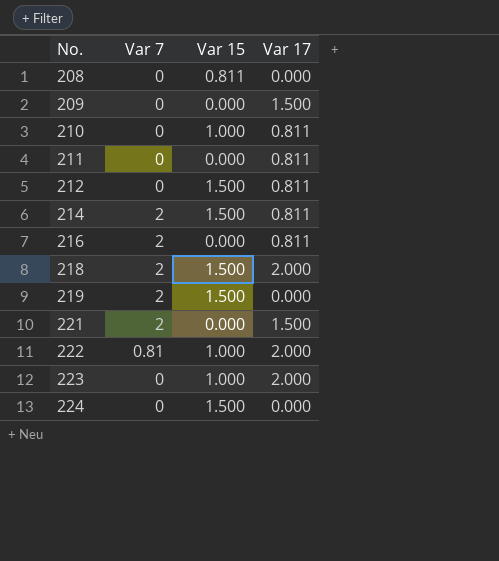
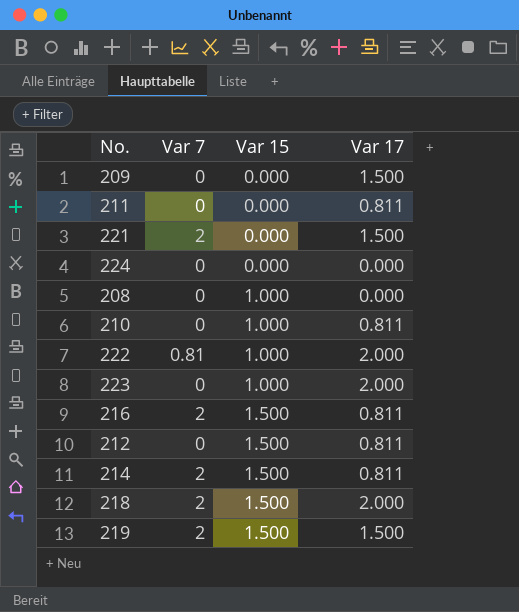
row order: No. ascending -> Var 15 ascending
224 | Var 15: 1.500 -> 0.000
208 | Var 15: 0.811 -> 1.000
216 | Var 15: 0.000 -> 1.500
219 | Var 17: 0.000 -> 1.500

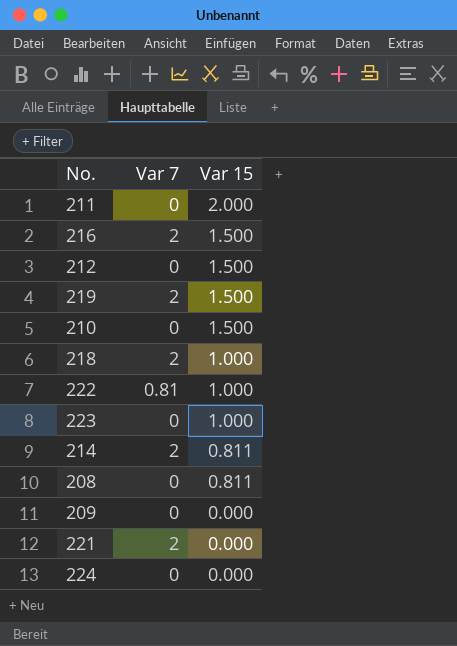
row order: Var 15 ascending -> Var 15 descending
column Var 17 | position: 4 -> none
211 | Var 15: 0.000 -> 2.000
210 | Var 15: 1.000 -> 1.500
218 | Var 15: 1.500 -> 1.000
214 | Var 15: 1.500 -> 0.811
208 | Var 15: 1.000 -> 0.811

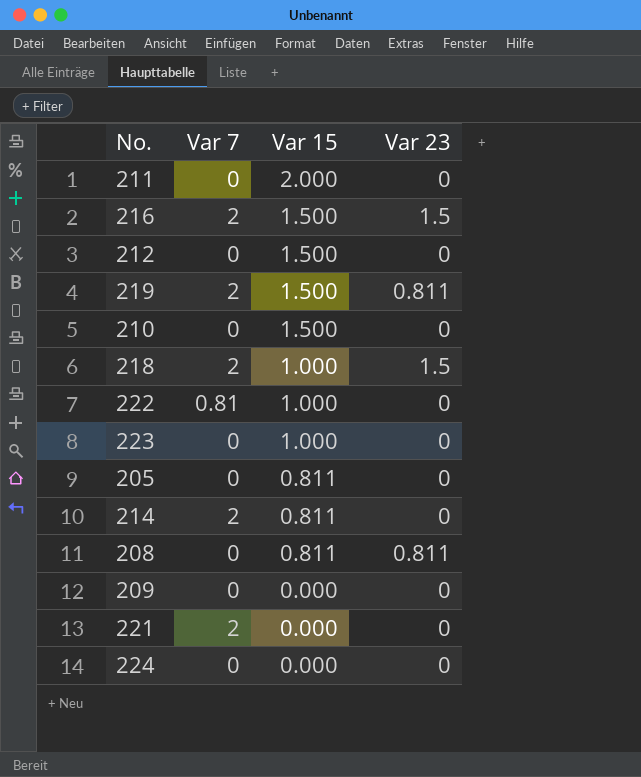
column Var 23 | position: none -> 4
row 205: none -> 0 | 0.811 | 0

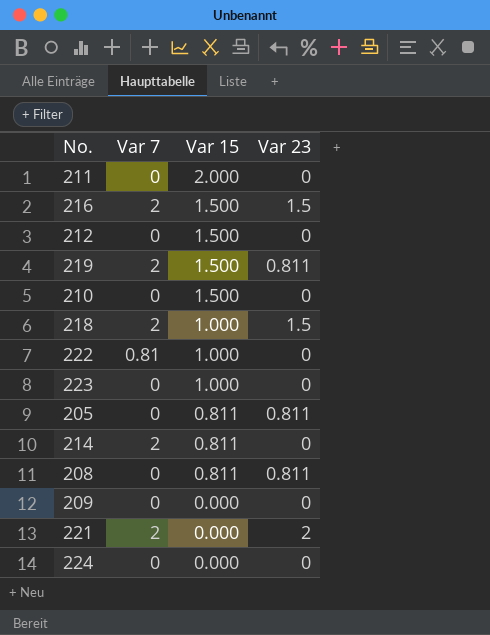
205 | Var 23: 0 -> 0.811
221 | Var 23: 0 -> 2

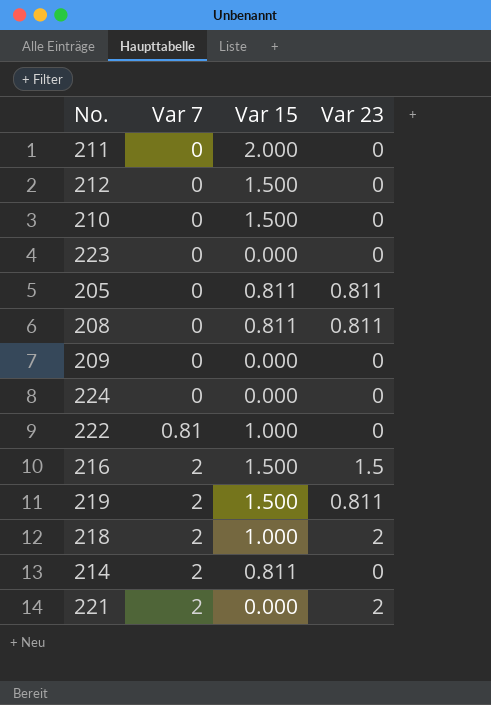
row order: Var 15 descending -> Var 7 ascending
223 | Var 15: 1.000 -> 0.000
218 | Var 23: 1.5 -> 2

